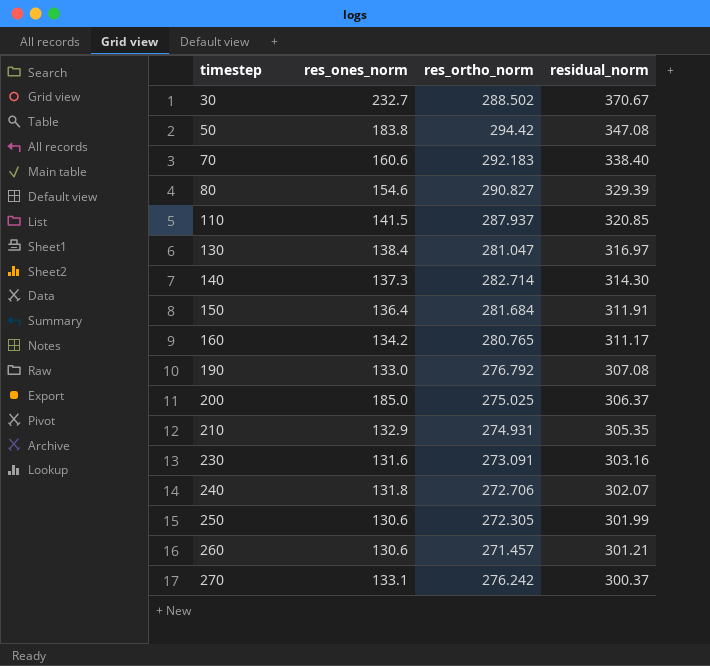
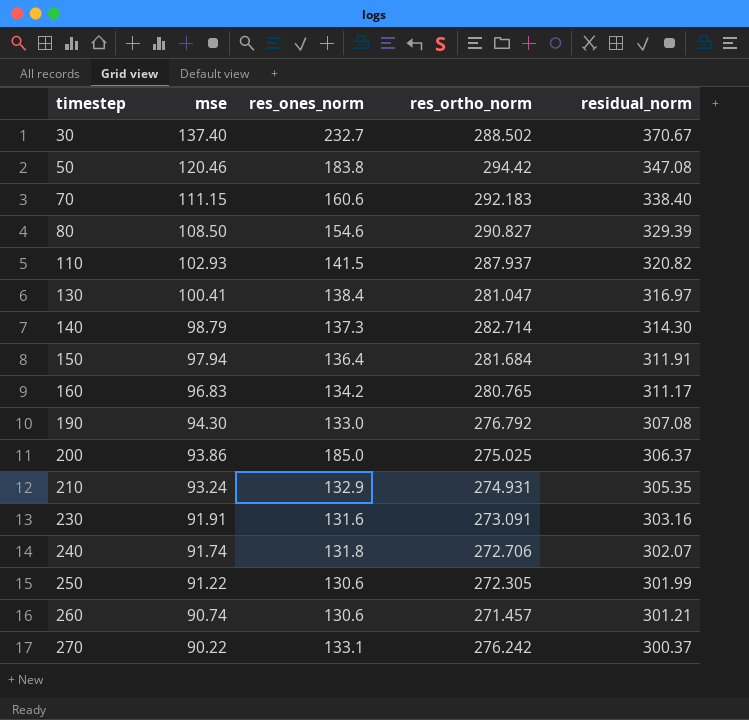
column mse | position: none -> 2
110 | residual_norm: 320.85 -> 320.82

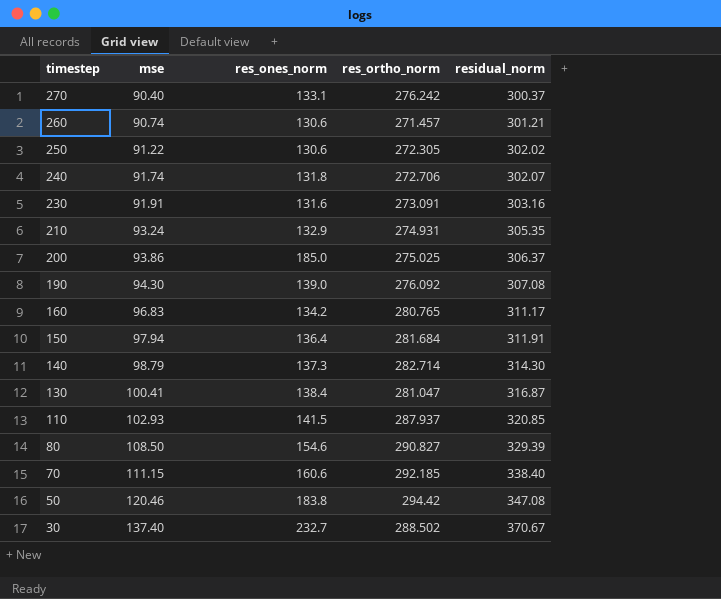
row order: timestep ascending -> timestep descending
270 | mse: 90.22 -> 90.40
250 | residual_norm: 301.99 -> 302.02
190 | res_ones_norm: 133.0 -> 139.0
190 | res_ortho_norm: 276.792 -> 276.092
130 | residual_norm: 316.97 -> 316.87
110 | residual_norm: 320.82 -> 320.85
70 | res_ortho_norm: 292.183 -> 292.185

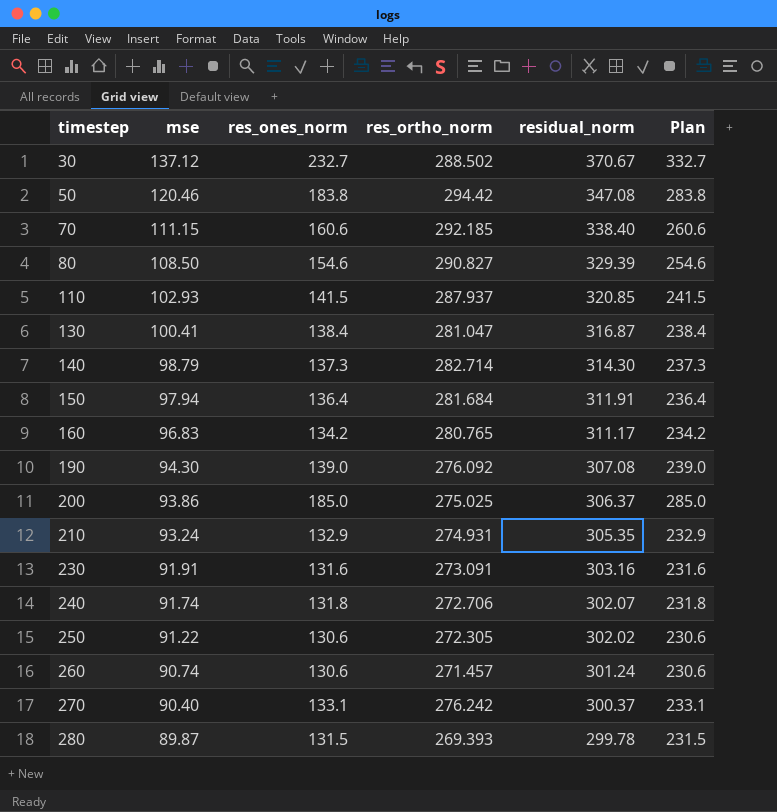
row order: timestep descending -> timestep ascending
column Plan | formula: none -> [res_ones_norm] + 100
30 | mse: 137.40 -> 137.12
260 | residual_norm: 301.21 -> 301.24
row 280: none -> 89.87 | 131.5 | 269.393 | 299.78 | 231.5

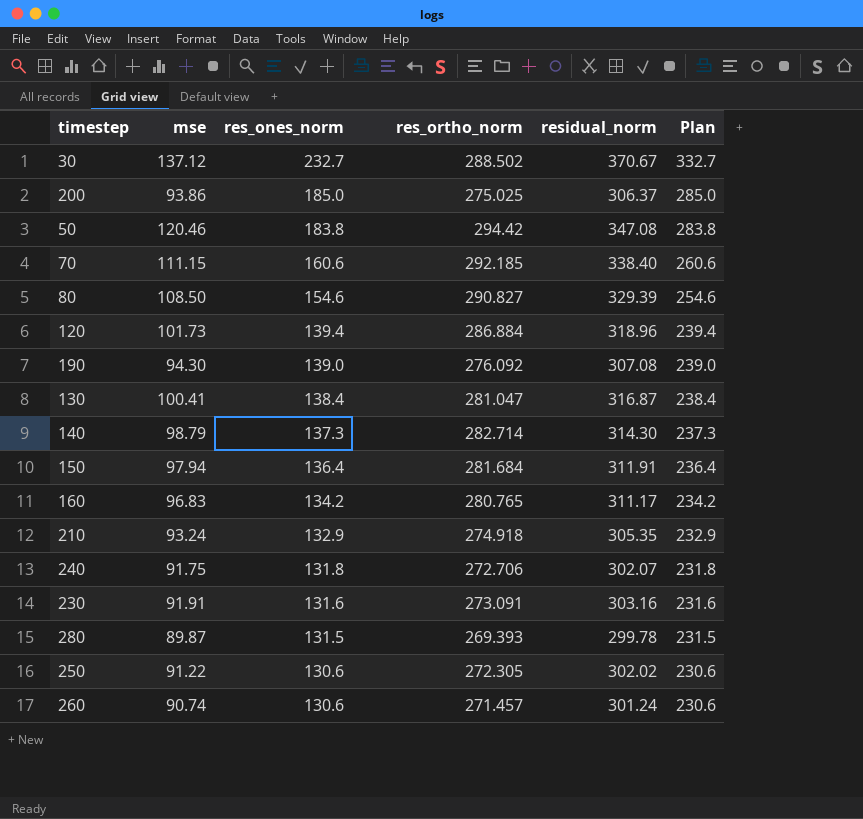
row order: timestep ascending -> res_ones_norm descending
row 110: 102.93 | 141.5 | 287.937 | 320.85 | 241.5 -> none
row 270: 90.40 | 133.1 | 276.242 | 300.37 | 233.1 -> none
row 120: none -> 101.73 | 139.4 | 286.884 | 318.96 | 239.4
210 | res_ortho_norm: 274.931 -> 274.918
240 | mse: 91.74 -> 91.75

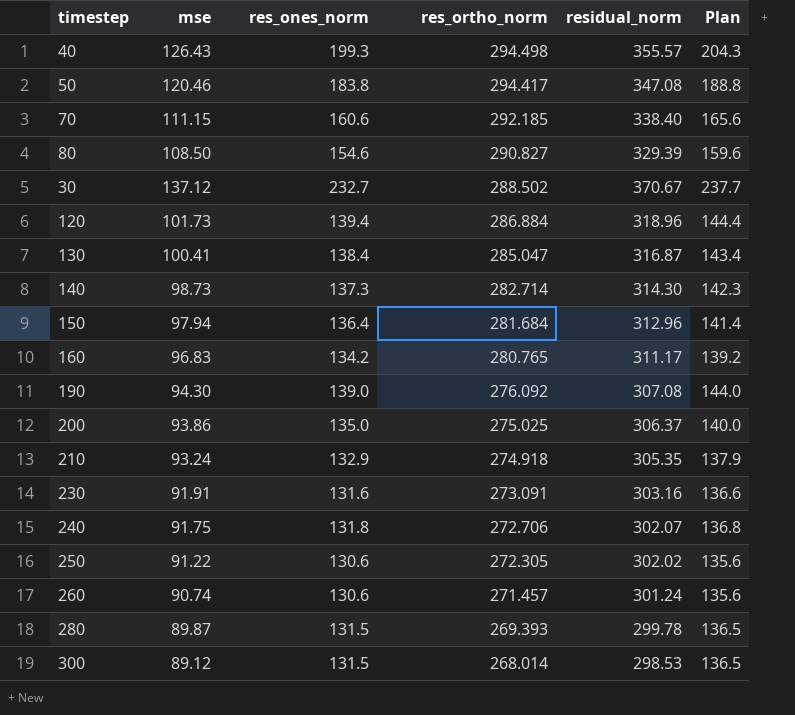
row order: res_ones_norm descending -> res_ortho_norm descending
column Plan | formula: [res_ones_norm] + 100 -> [res_ones_norm] + 5
row 40: none -> 126.43 | 199.3 | 294.498 | 355.57 | 204.3
50 | res_ortho_norm: 294.42 -> 294.417
130 | res_ortho_norm: 281.047 -> 285.047
140 | mse: 98.79 -> 98.73
150 | residual_norm: 311.91 -> 312.96
200 | res_ones_norm: 185.0 -> 135.0
row 300: none -> 89.12 | 131.5 | 268.014 | 298.53 | 136.5

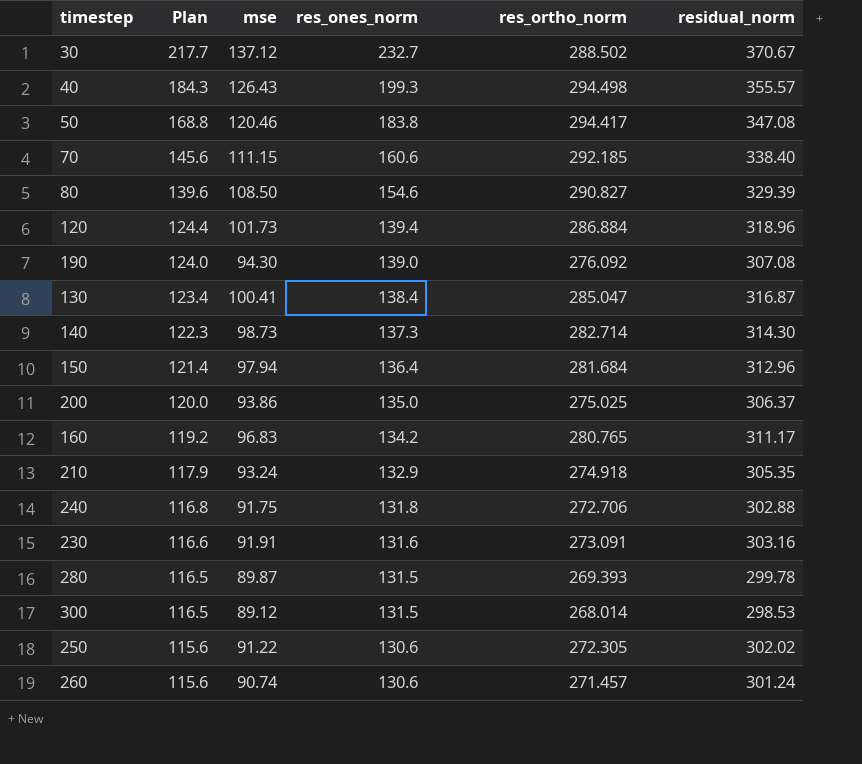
row order: res_ortho_norm descending -> Plan descending
column Plan | formula: [res_ones_norm] + 5 -> [res_ones_norm] - 15
column Plan | position: 6 -> 2
240 | residual_norm: 302.07 -> 302.88

